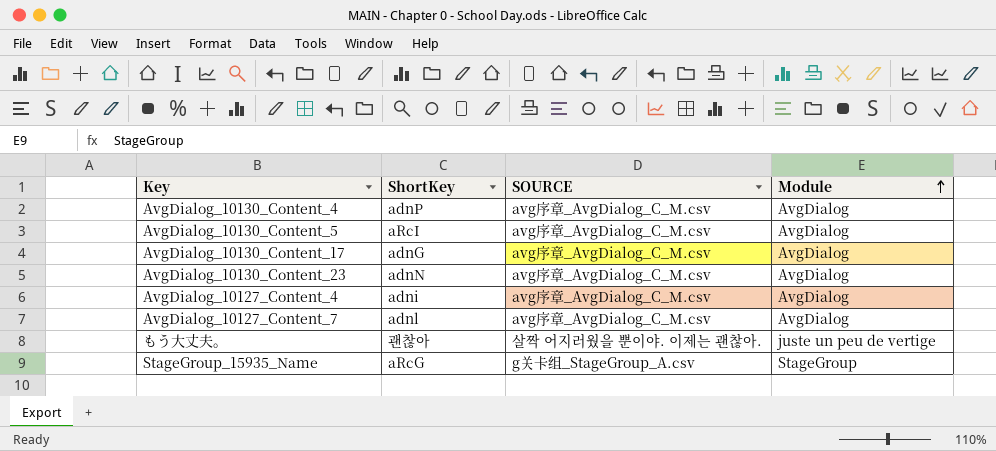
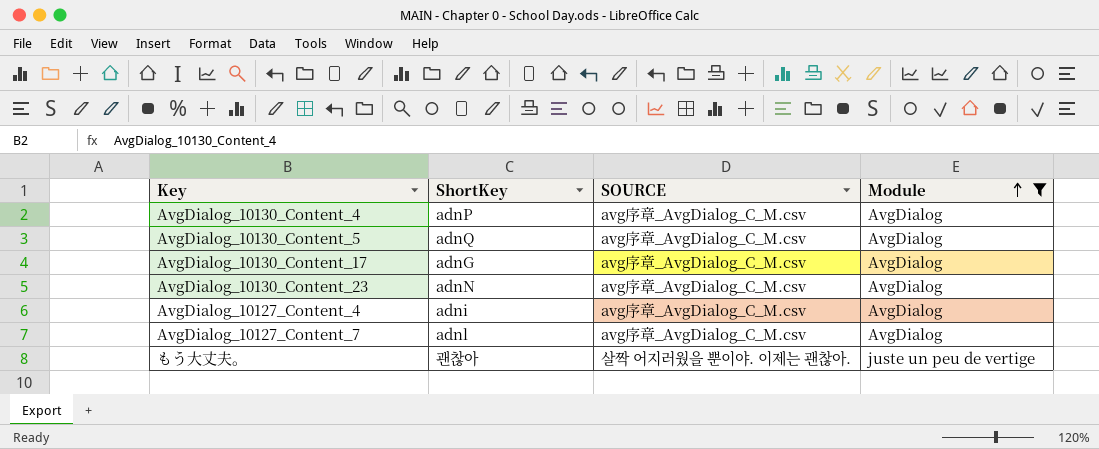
filter: none -> Module != StageGroup
AvgDialog_10130_Content_5 | ShortKey: aRcI -> adnQ

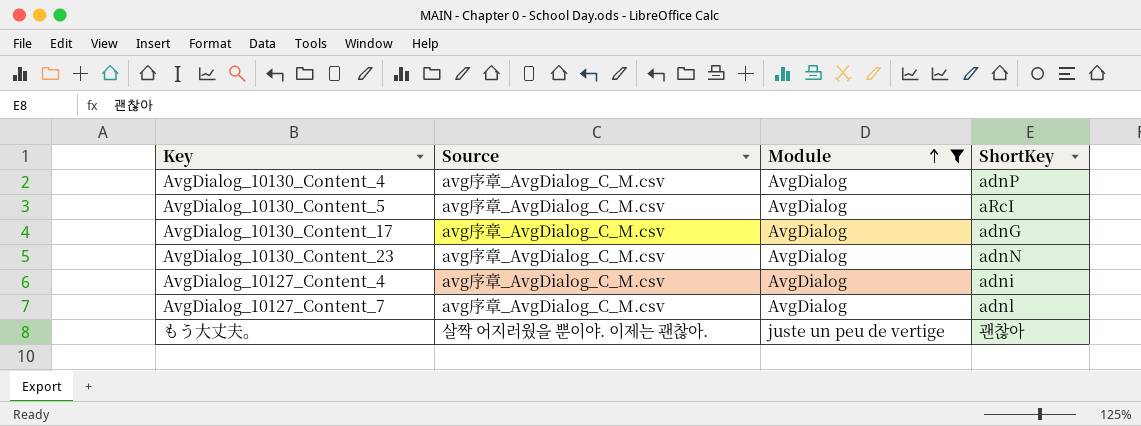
column name: SOURCE -> Source
column ShortKey | position: 2 -> 4
AvgDialog_10130_Content_5 | ShortKey: adnQ -> aRcI

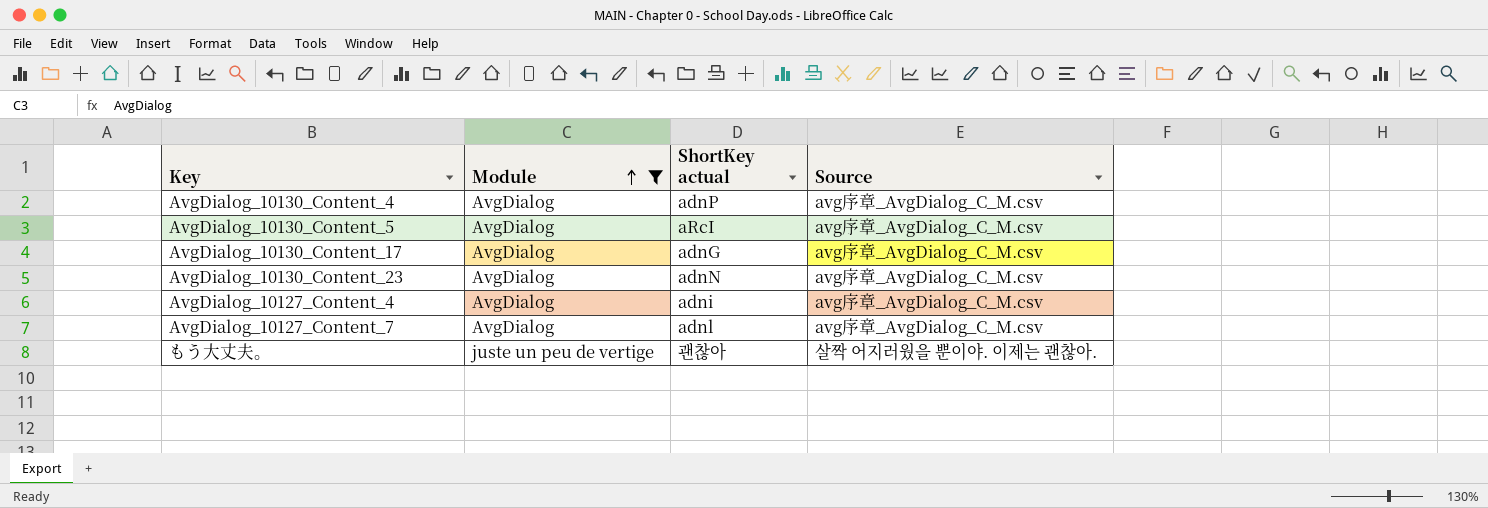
column name: ShortKey -> ShortKey actual
column Source | position: 2 -> 4

